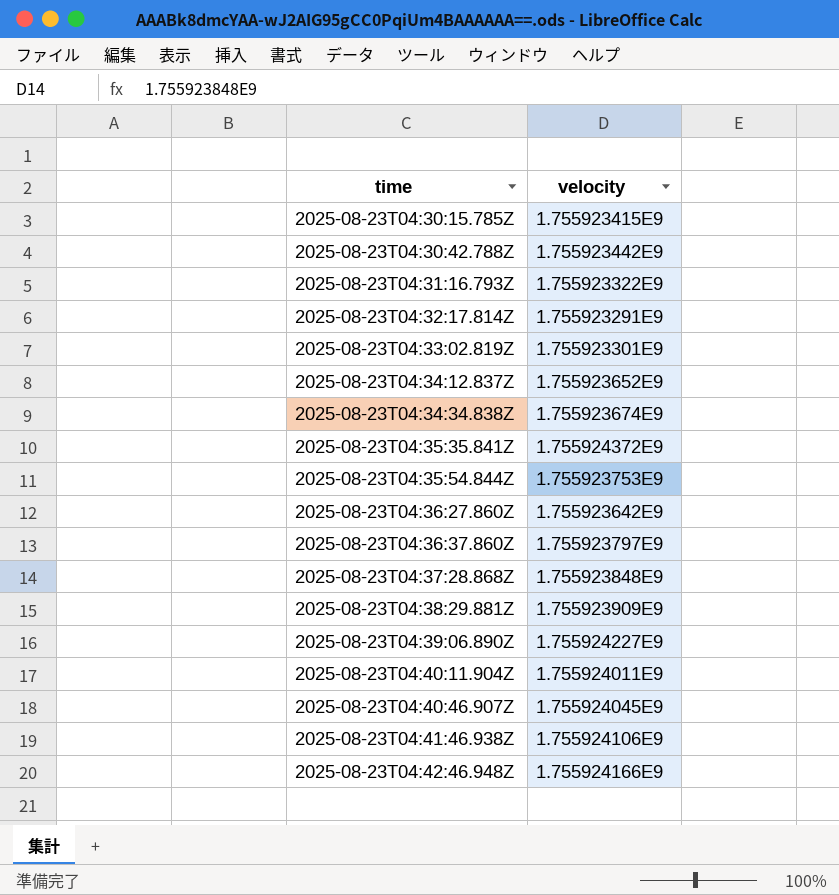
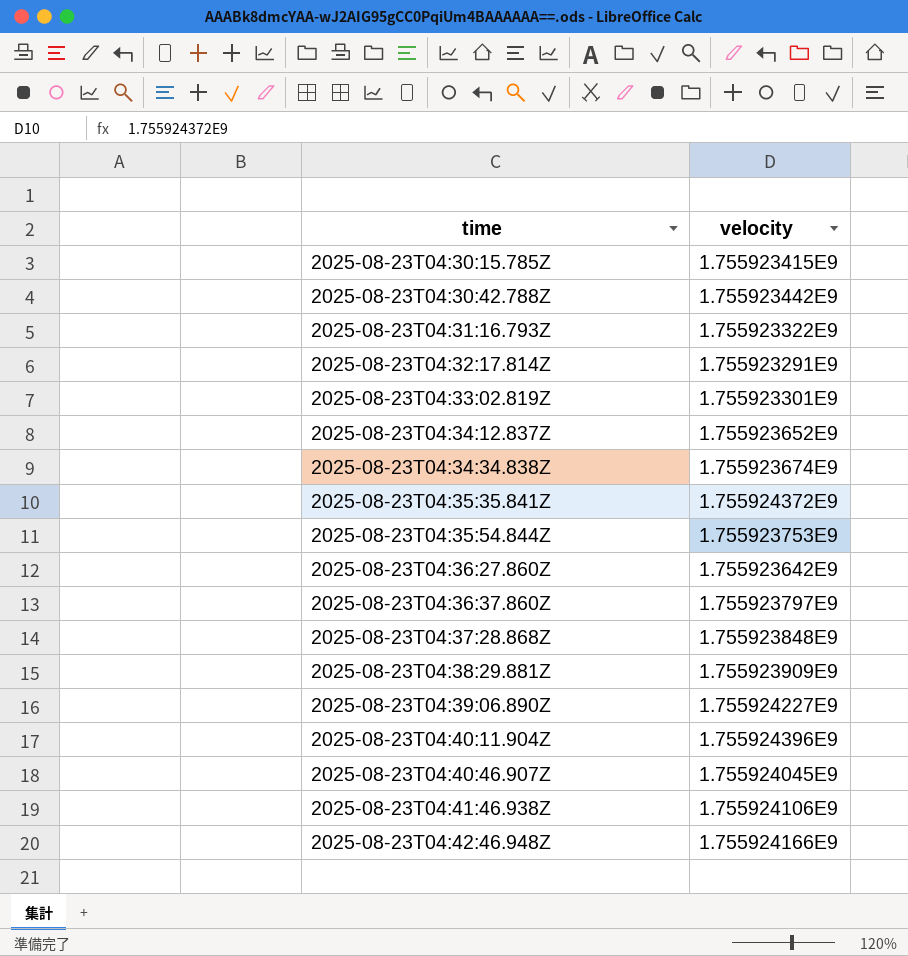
2025-08-23T04:40:11.904Z | velocity: 1.755924011E9 -> 1.755924396E9

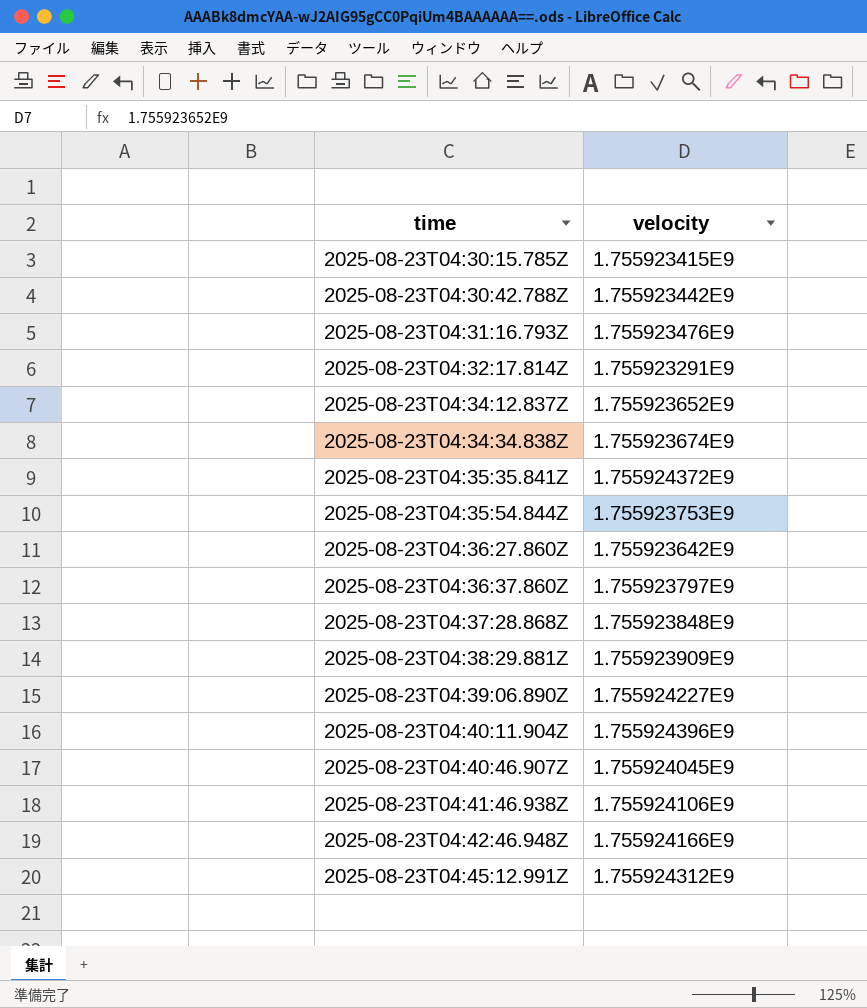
row 2025-08-23T04:33:02.819Z: 1.755923301E9 -> none
2025-08-23T04:31:16.793Z | velocity: 1.755923322E9 -> 1.755923476E9
row 2025-08-23T04:45:12.991Z: none -> 1.755924312E9

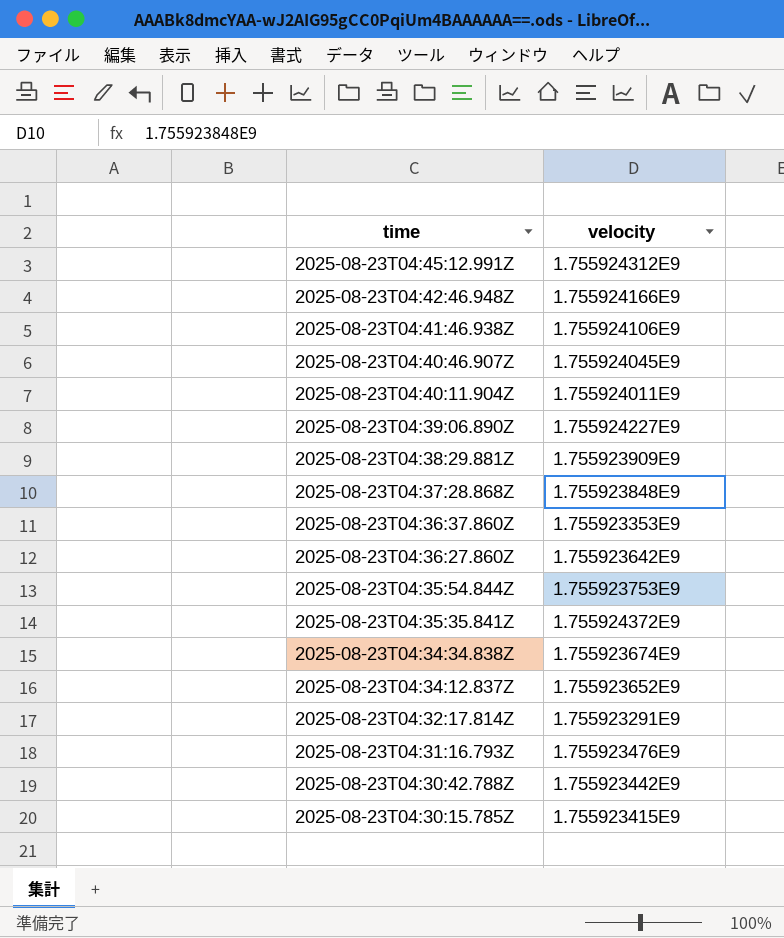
row order: time ascending -> time descending
2025-08-23T04:40:11.904Z | velocity: 1.755924396E9 -> 1.755924011E9
2025-08-23T04:36:37.860Z | velocity: 1.755923797E9 -> 1.755923353E9

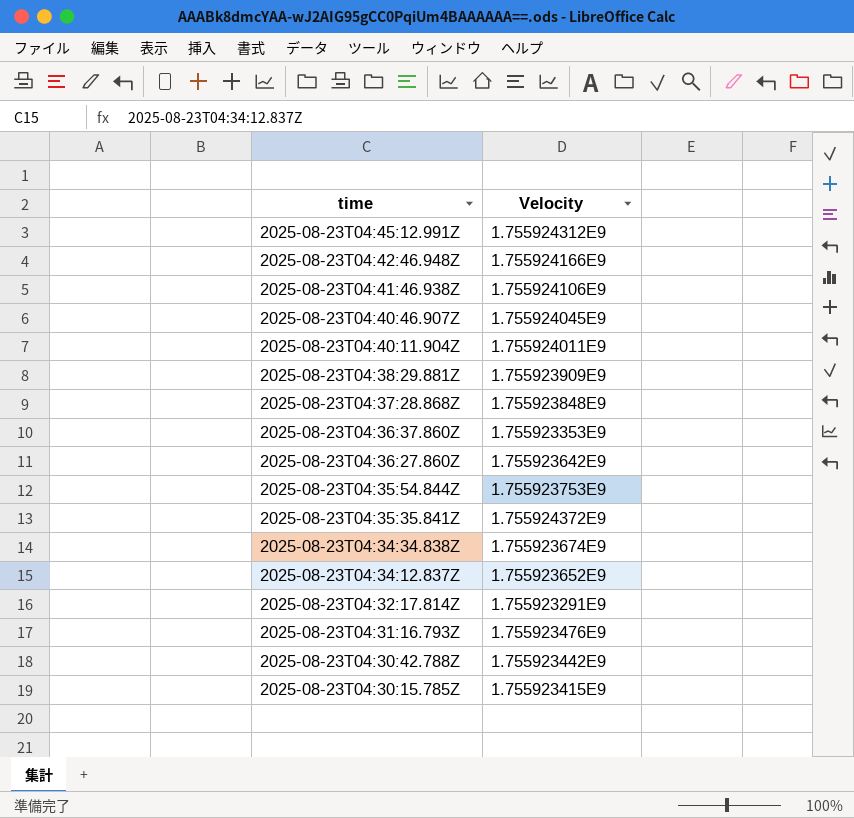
column name: velocity -> Velocity
row 2025-08-23T04:39:06.890Z: 1.755924227E9 -> none

